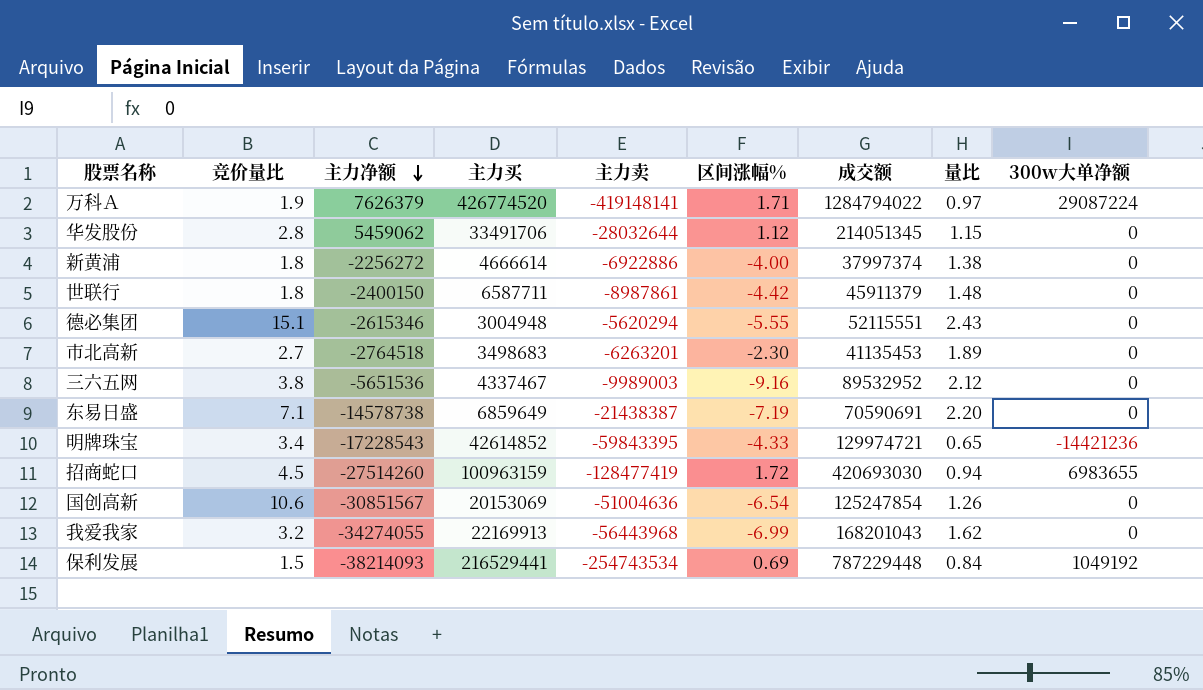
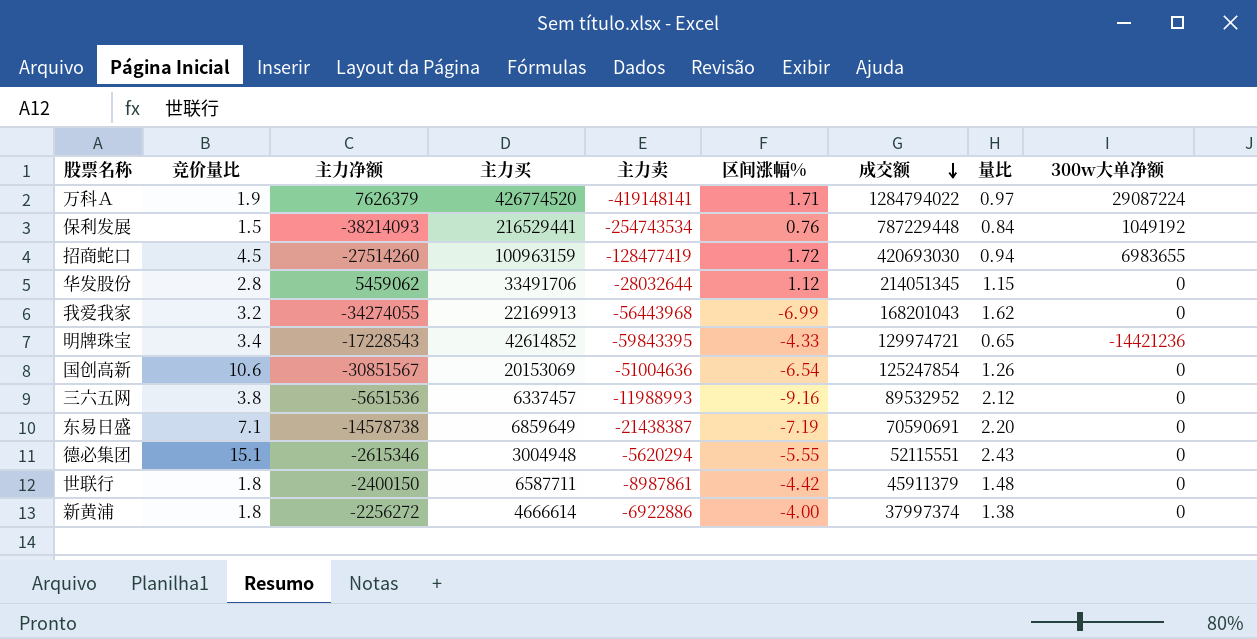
row order: 主力净额 descending -> 成交额 descending
row 市北高新: 2.7 | -2764518 | 3498683 | -6263201 | -2.30 | 41135453 | 1.89 | 0 -> none
保利发展 | 区间涨幅%: 0.69 -> 0.76
三六五网 | 主力买: 4337467 -> 6337457
三六五网 | 主力卖: -9989003 -> -11988993

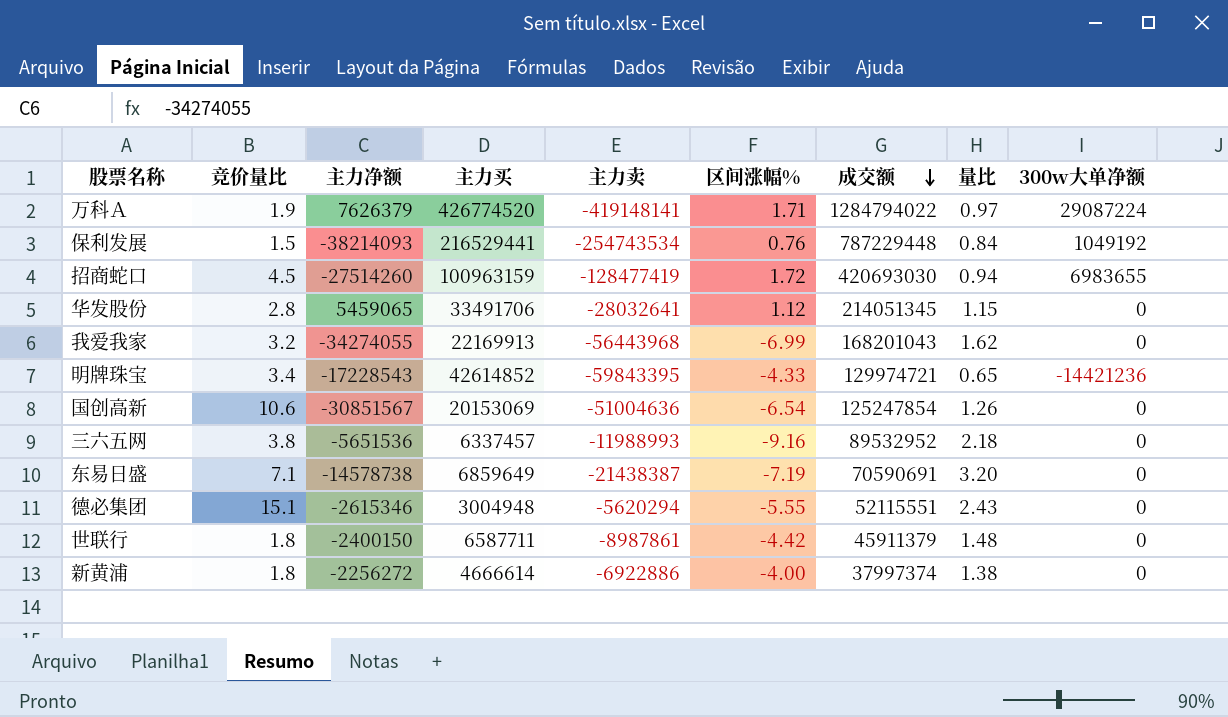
华发股份 | 主力净额: 5459062 -> 5459065
华发股份 | 主力卖: -28032644 -> -28032641
三六五网 | 量比: 2.12 -> 2.18
东易日盛 | 量比: 2.20 -> 3.20

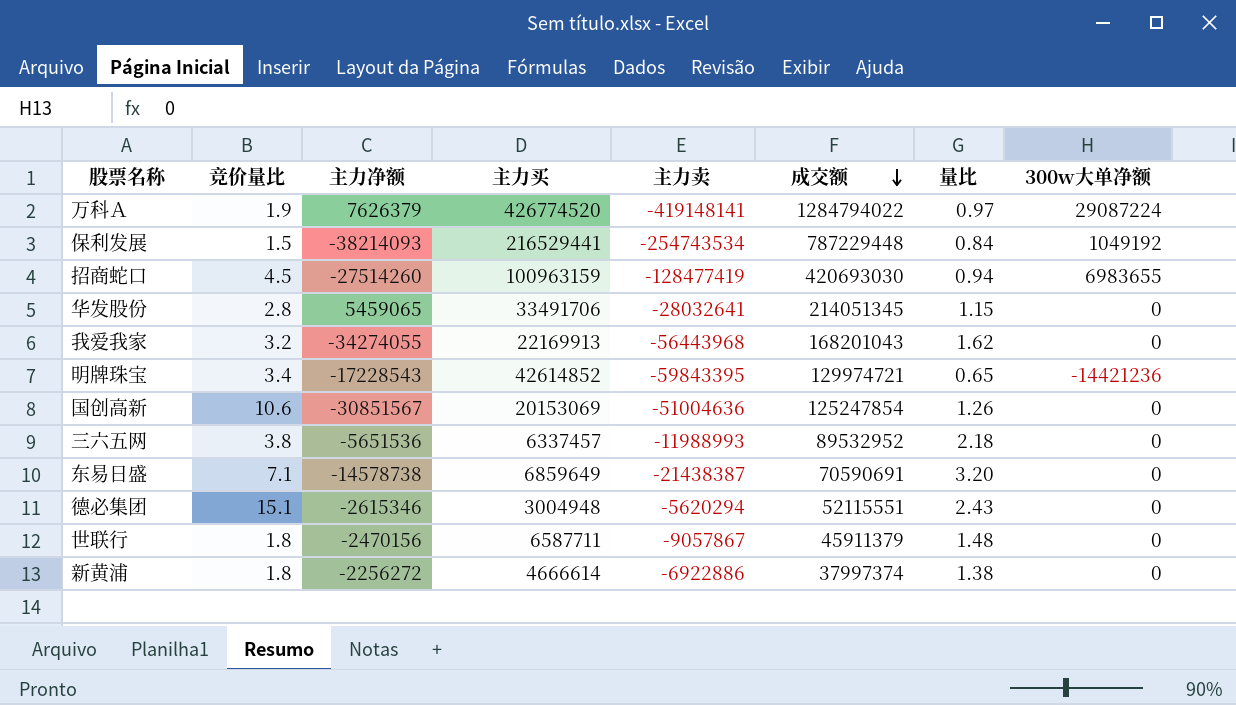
column 区间涨幅% | position: 6 -> none
世联行 | 主力净额: -2400150 -> -2470156
世联行 | 主力卖: -8987861 -> -9057867

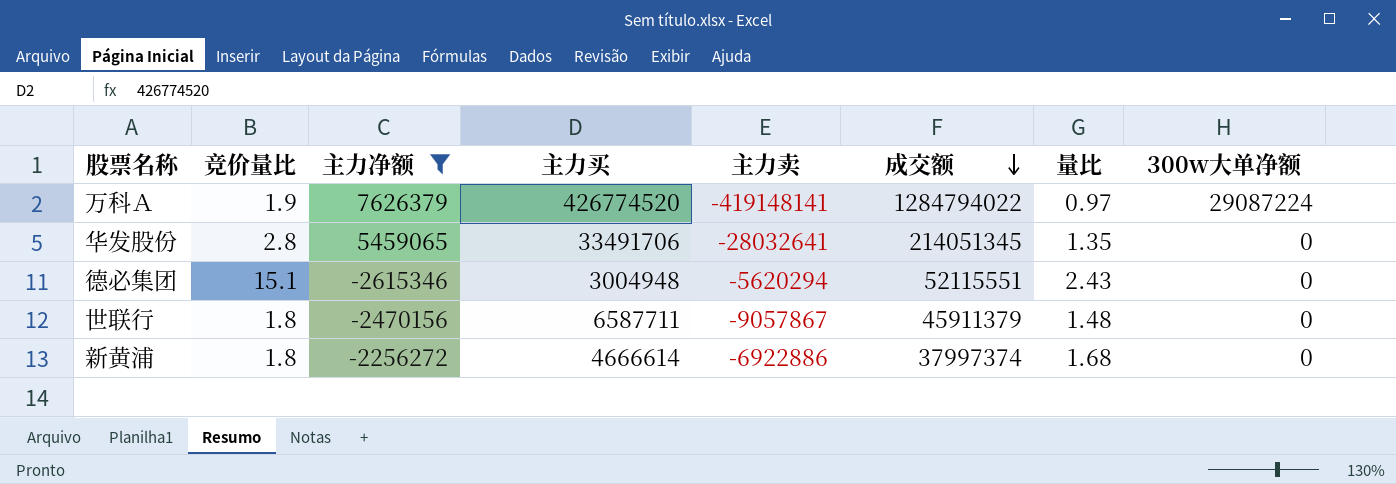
filter: none -> 主力净额 >= -2615346
华发股份 | 量比: 1.15 -> 1.35
新黄浦 | 量比: 1.38 -> 1.68

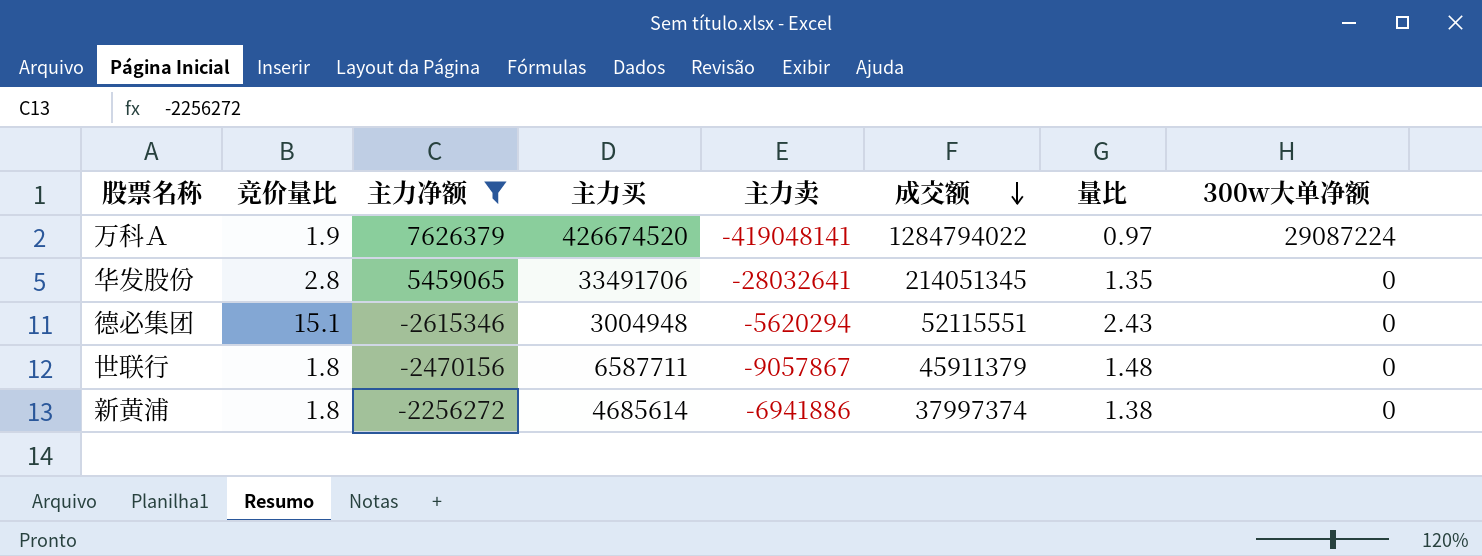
万科Ａ | 主力买: 426774520 -> 426674520
万科Ａ | 主力卖: -419148141 -> -419048141
新黄浦 | 主力买: 4666614 -> 4685614
新黄浦 | 主力卖: -6922886 -> -6941886
新黄浦 | 量比: 1.68 -> 1.38

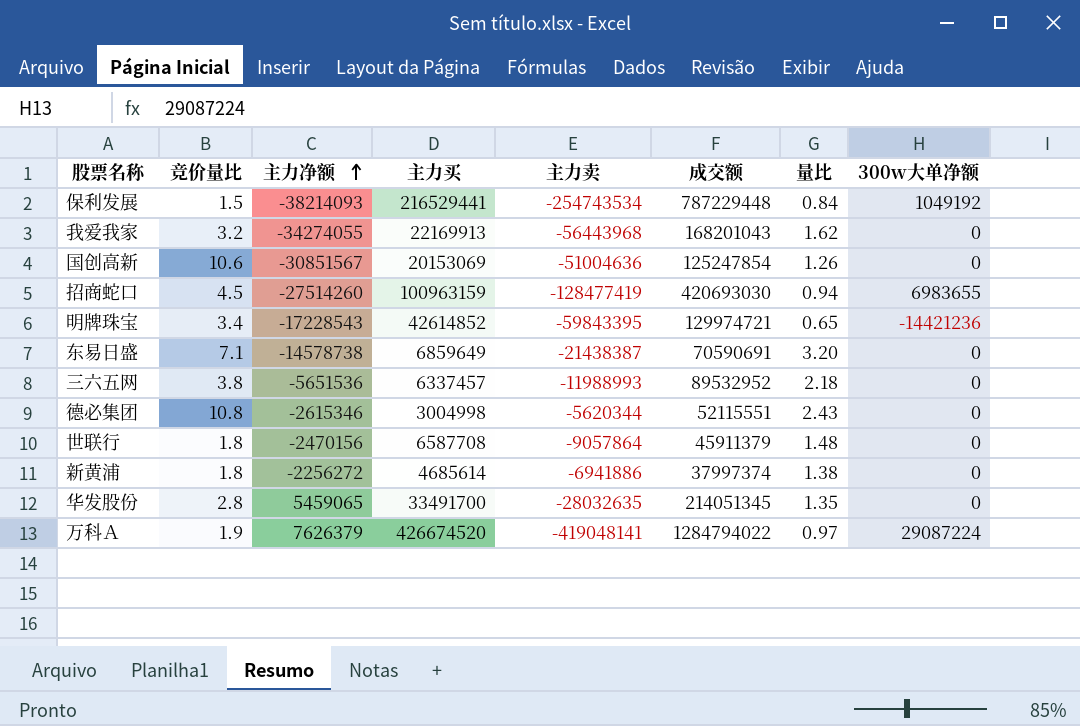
filter: 主力净额 >= -2615346 -> none
row order: 成交额 descending -> 主力净额 ascending
德必集团 | 竞价量比: 15.1 -> 10.8
德必集团 | 主力买: 3004948 -> 3004998
德必集团 | 主力卖: -5620294 -> -5620344
世联行 | 主力买: 6587711 -> 6587708
世联行 | 主力卖: -9057867 -> -9057864
华发股份 | 主力买: 33491706 -> 33491700
华发股份 | 主力卖: -28032641 -> -28032635

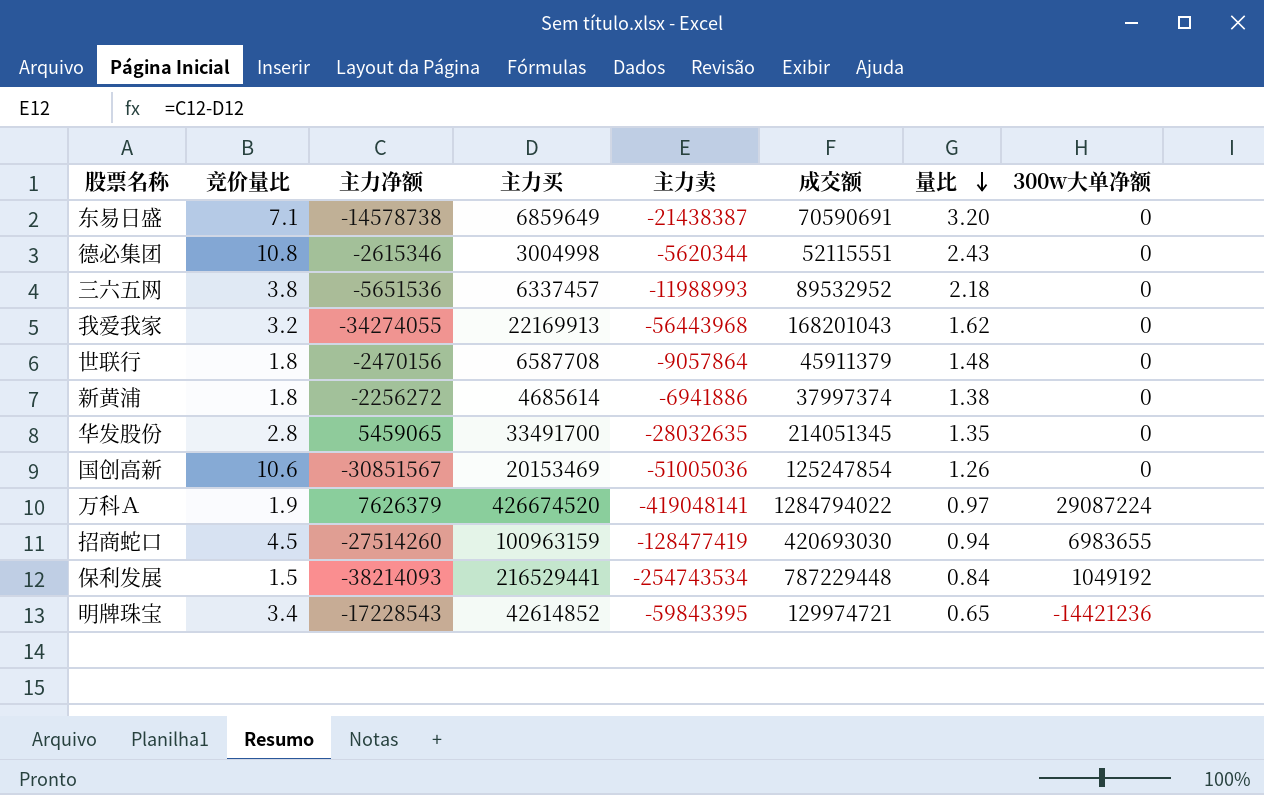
row order: 主力净额 ascending -> 量比 descending
国创高新 | 主力买: 20153069 -> 20153469
国创高新 | 主力卖: -51004636 -> -51005036

